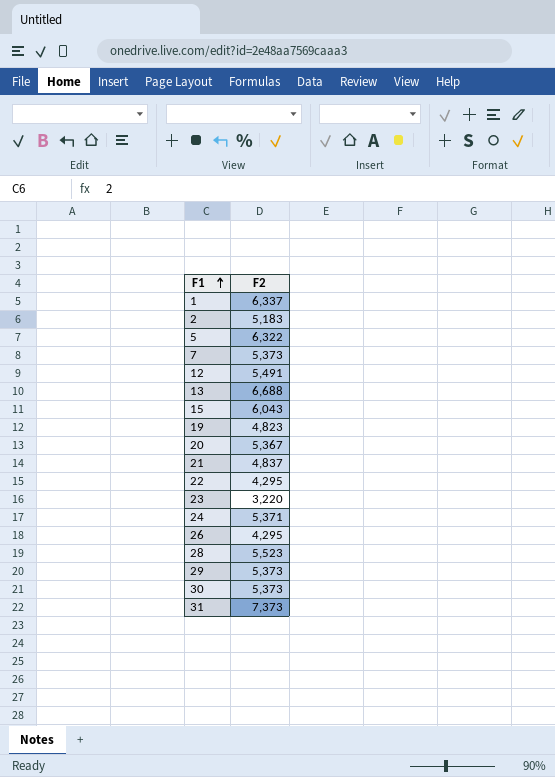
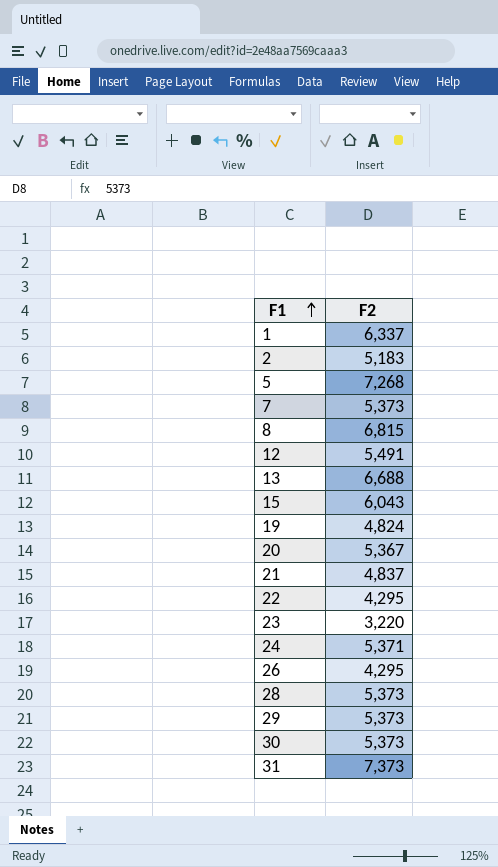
5 | F2: 6,322 -> 7,268
row 8: none -> 6,815
19 | F2: 4,823 -> 4,824
28 | F2: 5,523 -> 5,373

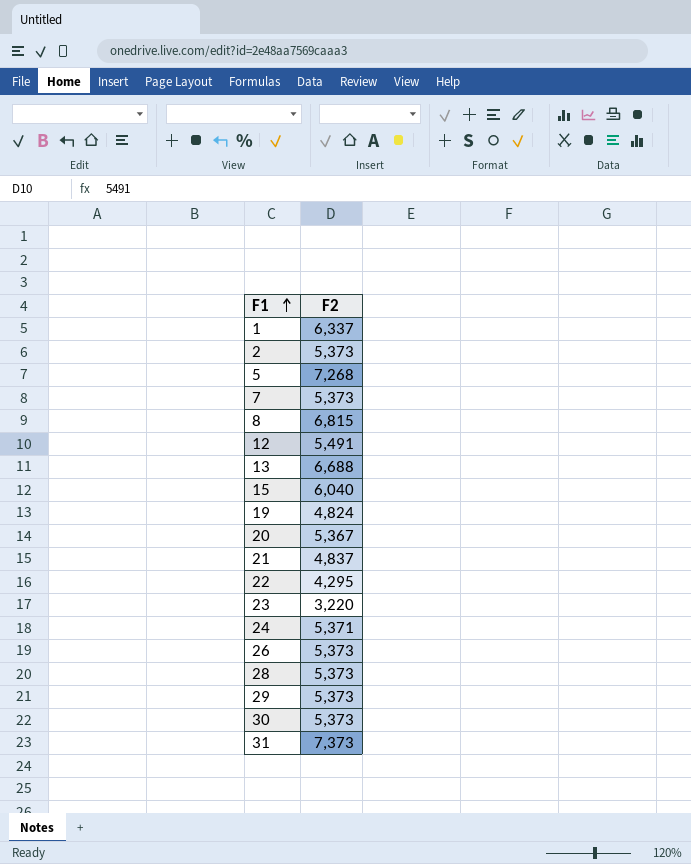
2 | F2: 5,183 -> 5,373
15 | F2: 6,043 -> 6,040
26 | F2: 4,295 -> 5,373

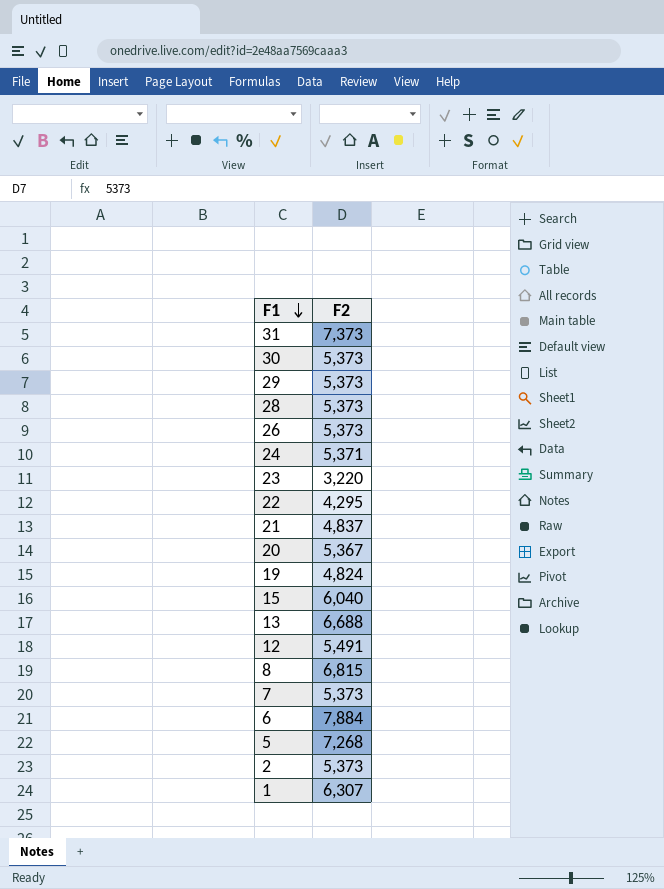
row order: F1 ascending -> F1 descending
row 6: none -> 7,884
1 | F2: 6,337 -> 6,307

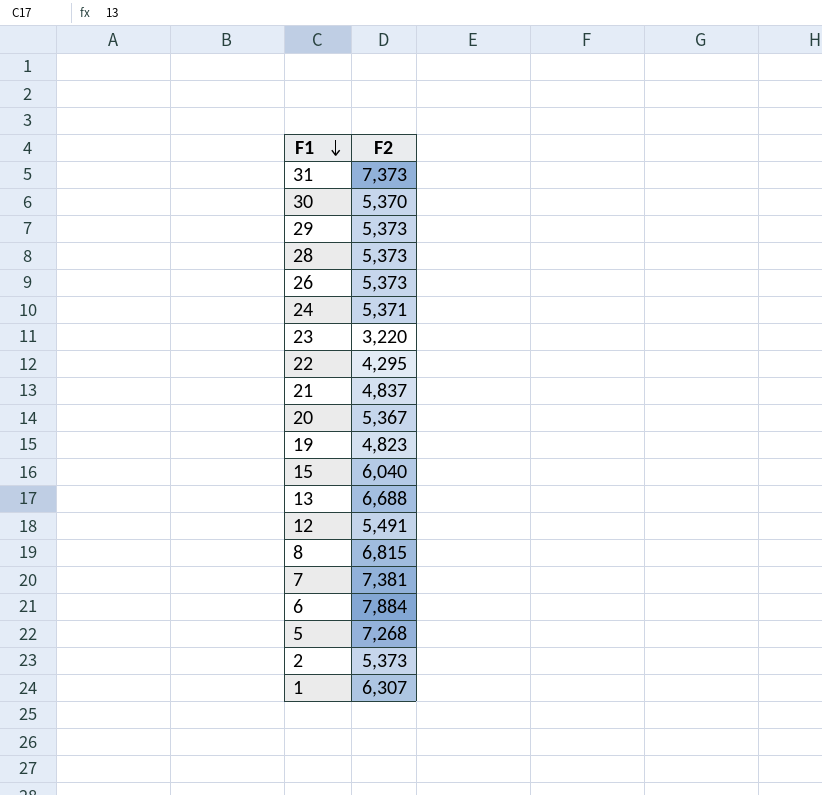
30 | F2: 5,373 -> 5,370
19 | F2: 4,824 -> 4,823
7 | F2: 5,373 -> 7,381

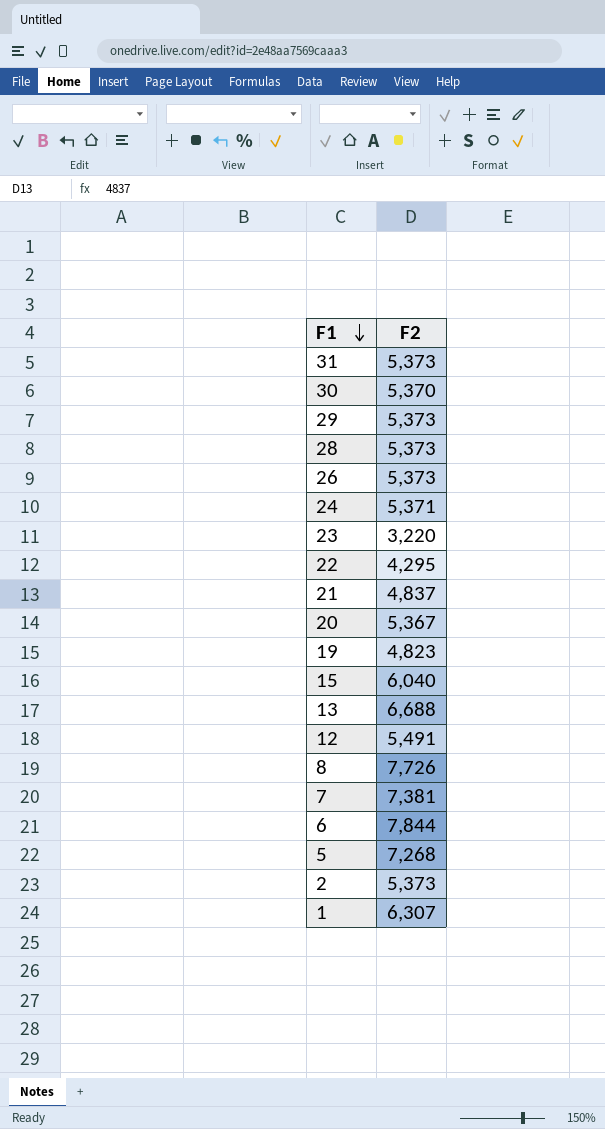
31 | F2: 7,373 -> 5,373
8 | F2: 6,815 -> 7,726
6 | F2: 7,884 -> 7,844

